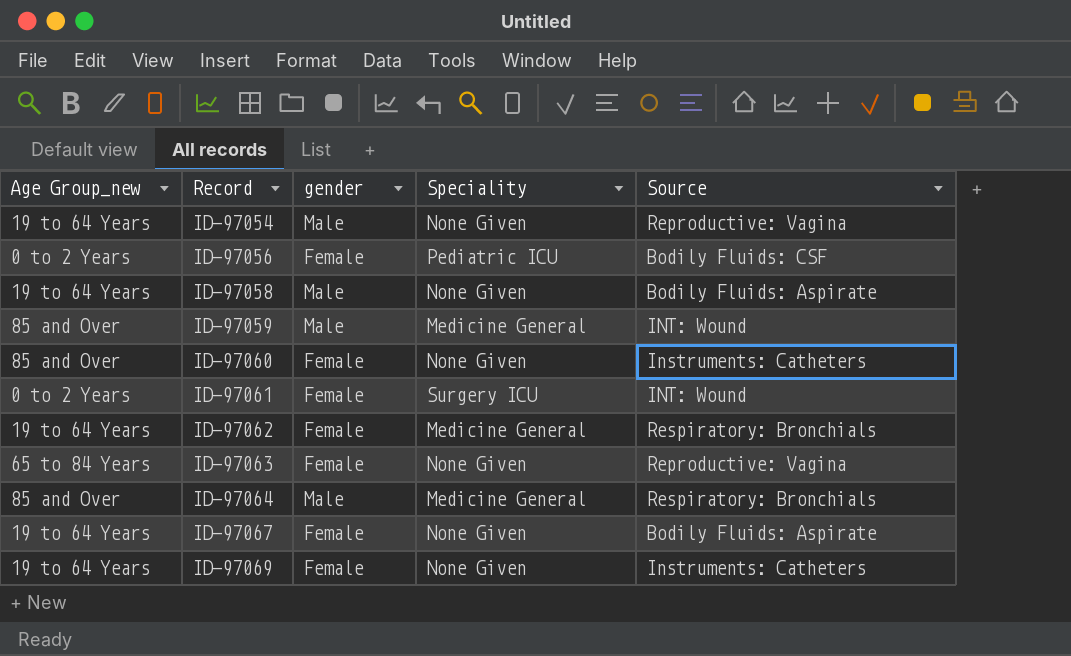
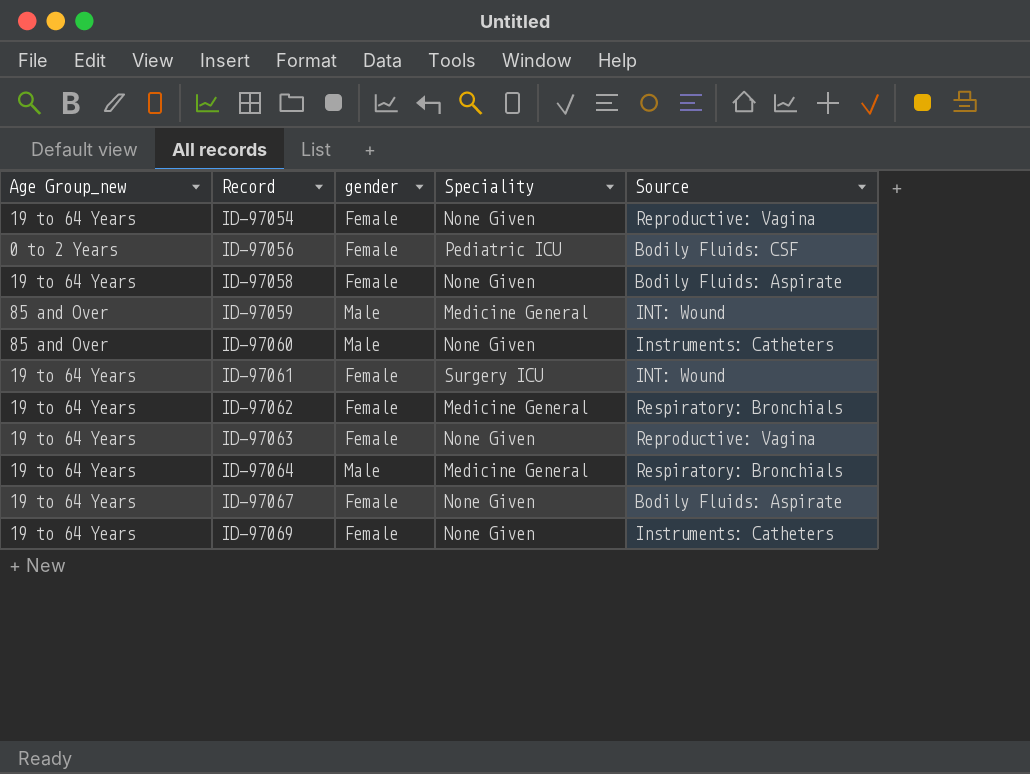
ID-97054 | gender: Male -> Female
ID-97058 | gender: Male -> Female
ID-97060 | gender: Female -> Male
ID-97061 | Age Group_new: 0 to 2 Years -> 19 to 64 Years
ID-97063 | Age Group_new: 65 to 84 Years -> 19 to 64 Years
ID-97064 | Age Group_new: 85 and Over -> 19 to 64 Years

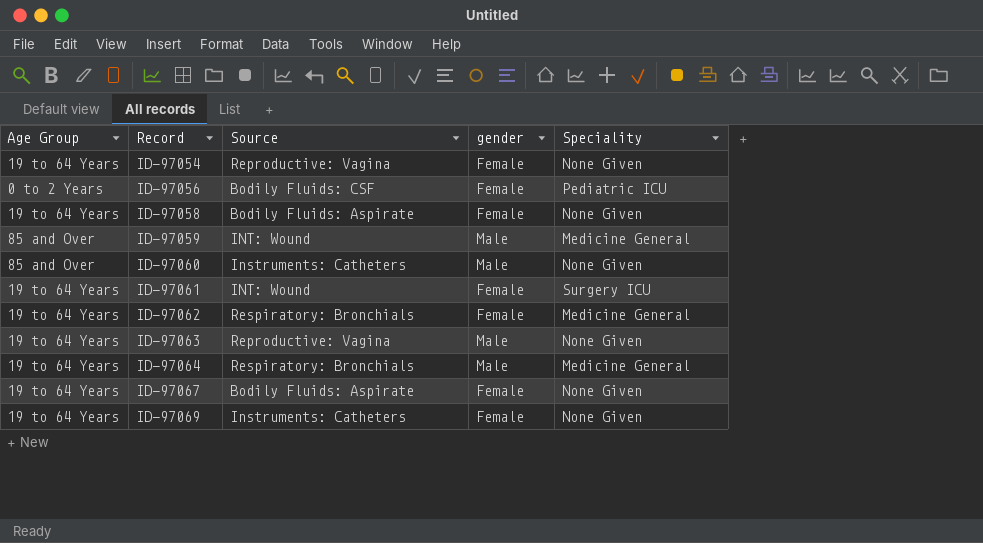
column name: Age Group_new -> Age Group
column Source | position: 5 -> 3
ID-97063 | gender: Female -> Male

